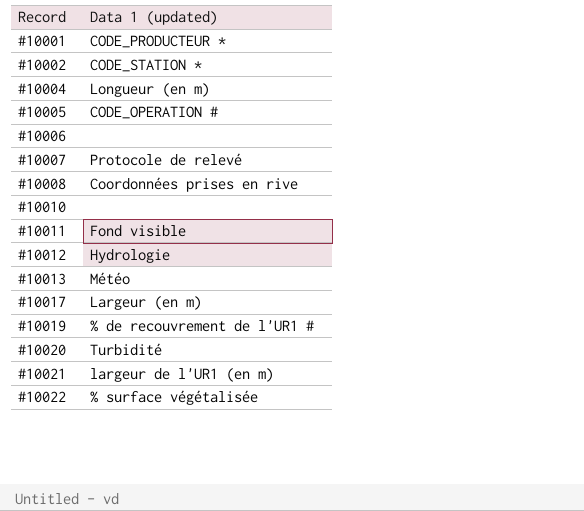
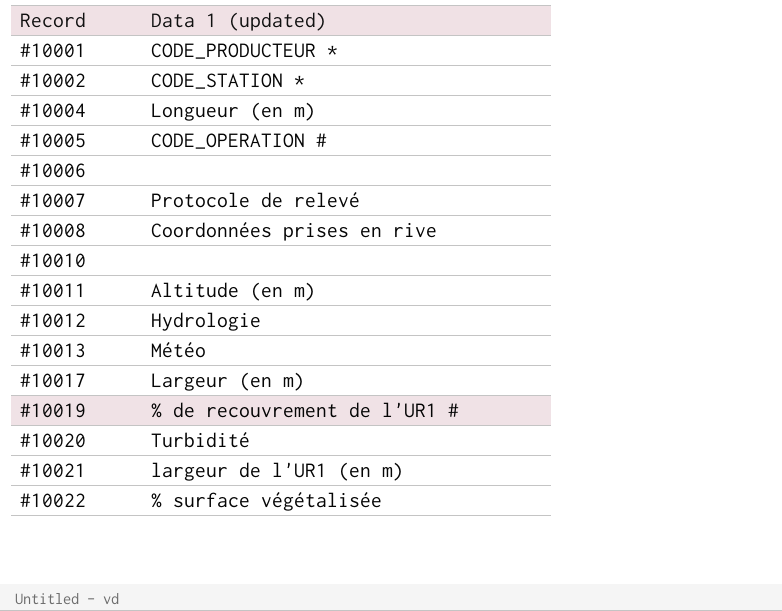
#10011 | Data 1 (updated): Fond visible -> Altitude (en m)

